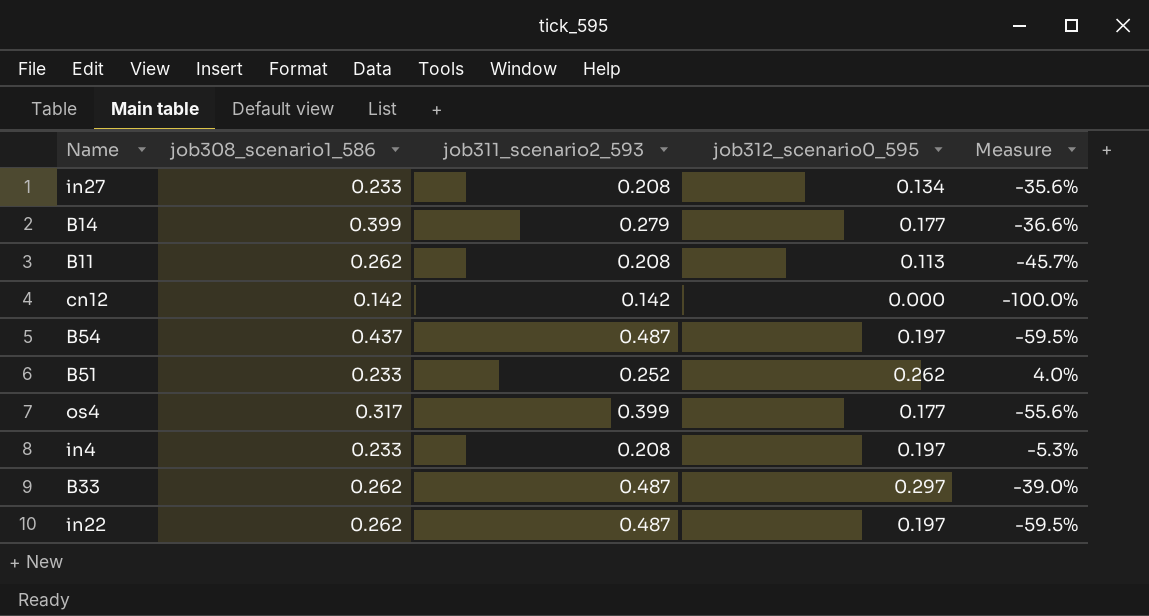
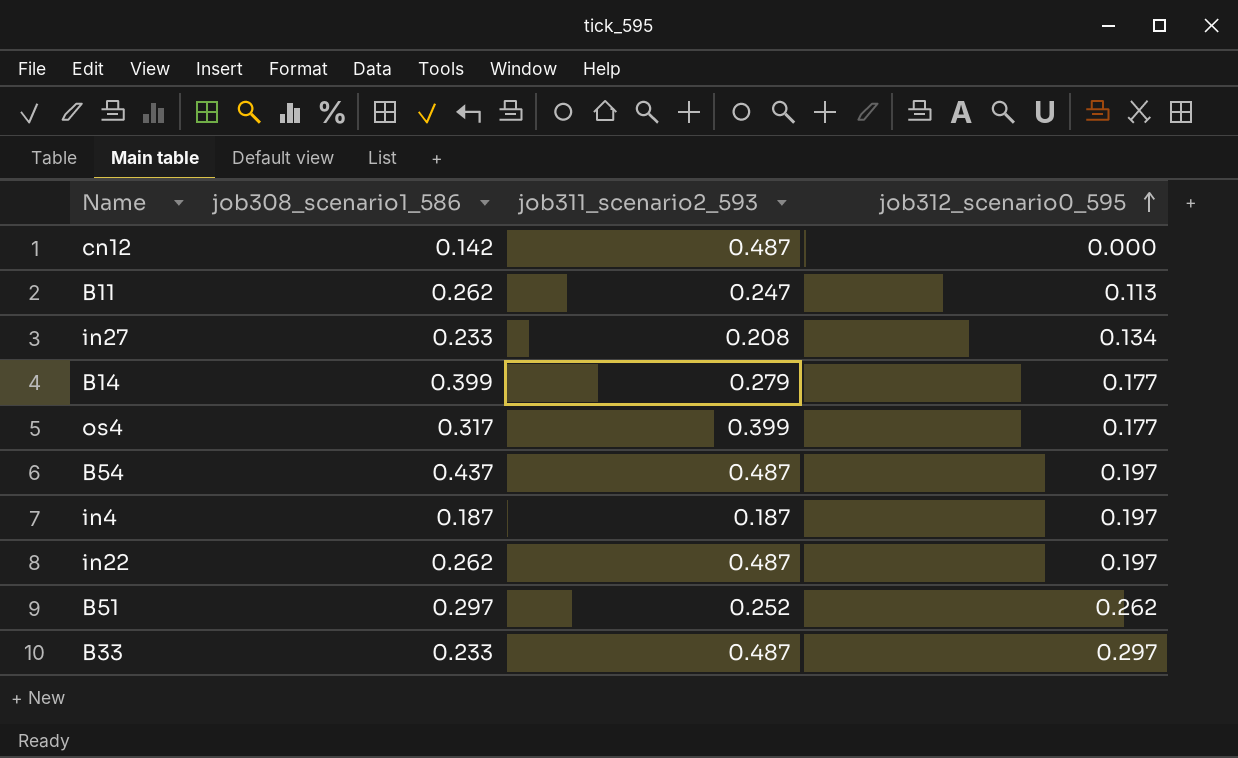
row order: none -> job312_scenario0_595 ascending
column Measure | formula: ([job312_scenario0_595] - [job311_scenario2_593]) / [job311_scenario2_593] -> none
cn12 | job311_scenario2_593: 0.142 -> 0.487
B11 | job311_scenario2_593: 0.208 -> 0.247
in4 | job308_scenario1_586: 0.233 -> 0.187
in4 | job311_scenario2_593: 0.208 -> 0.187
B51 | job308_scenario1_586: 0.233 -> 0.297
B33 | job308_scenario1_586: 0.262 -> 0.233

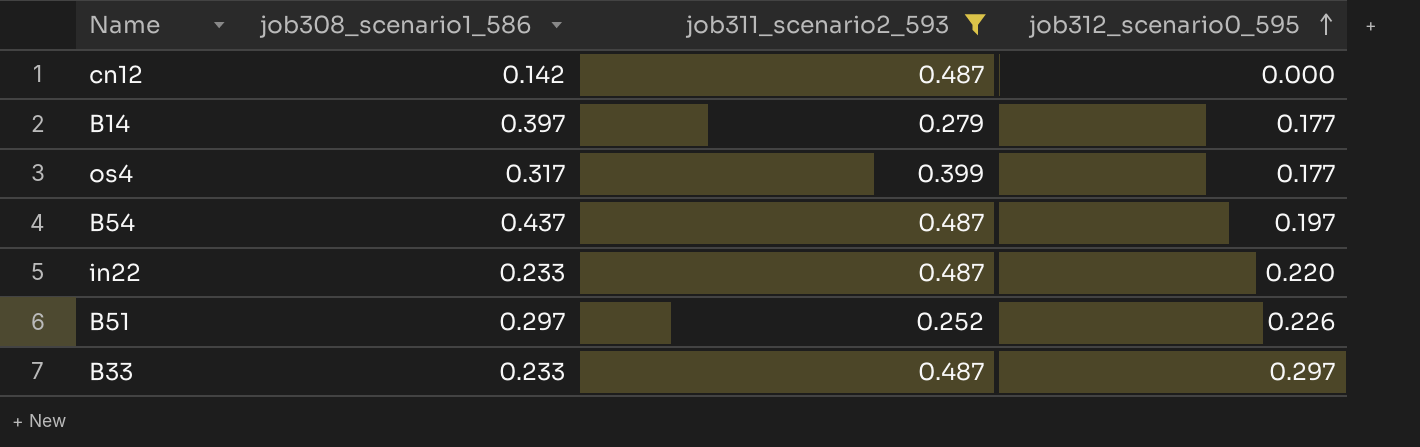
filter: none -> job311_scenario2_593 >= 0.252
B14 | job308_scenario1_586: 0.399 -> 0.397
in22 | job308_scenario1_586: 0.262 -> 0.233
in22 | job312_scenario0_595: 0.197 -> 0.220
B51 | job312_scenario0_595: 0.262 -> 0.226

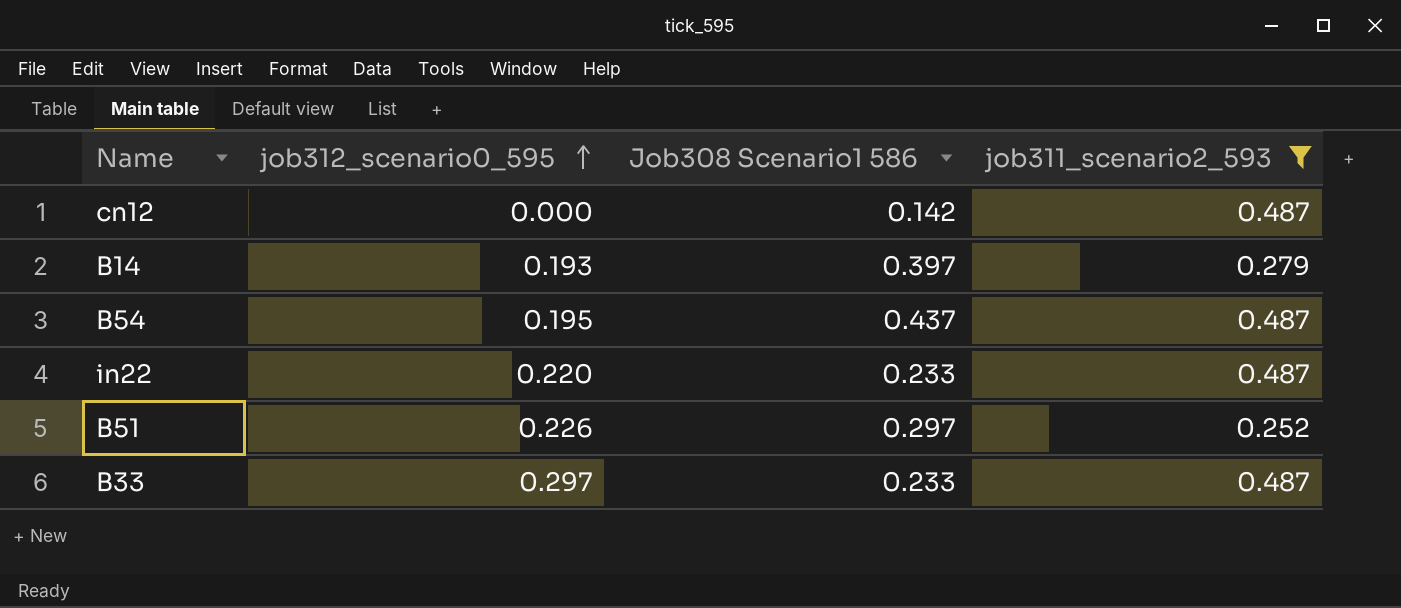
column job312_scenario0_595 | position: 4 -> 2
column name: job308_scenario1_586 -> Job308 Scenario1 586
row os4: 0.317 | 0.399 | 0.177 -> none
B14 | job312_scenario0_595: 0.177 -> 0.193
B54 | job312_scenario0_595: 0.197 -> 0.195

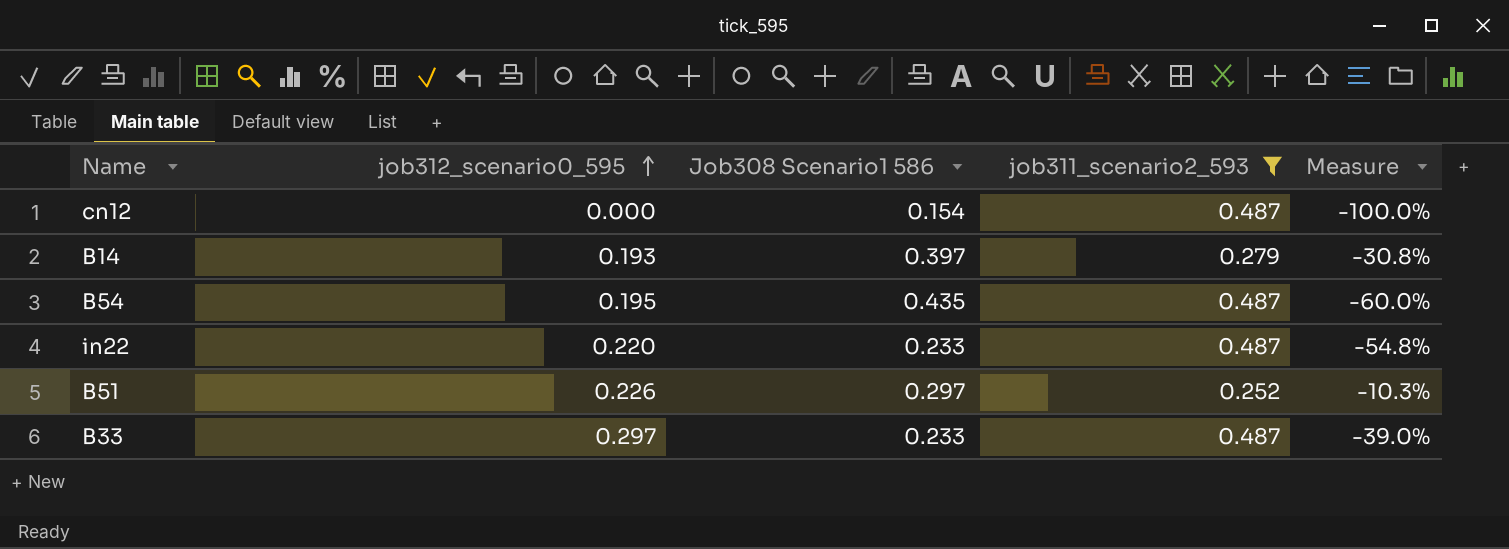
column Measure | formula: none -> ([job312_scenario0_595] - [job311_scenario2_593]) / [job311_scenario2_593]
cn12 | Job308 Scenario1 586: 0.142 -> 0.154
B54 | Job308 Scenario1 586: 0.437 -> 0.435

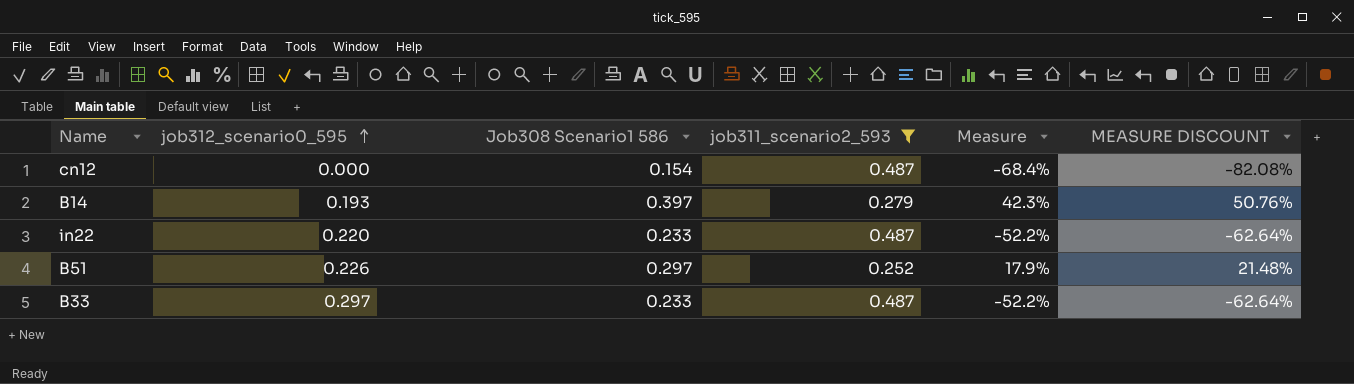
column Measure | formula: ([job312_scenario0_595] - [job311_scenario2_593]) / [job311_scenario2_593] -> ([Job308 Scenario1 586] - [job311_scenario2_593]) / [job311_scenario2_593]
column MEASURE DISCOUNT | formula: none -> [Measure] * 1.2
row B54: 0.195 | 0.435 | 0.487 | -60.0% -> none

